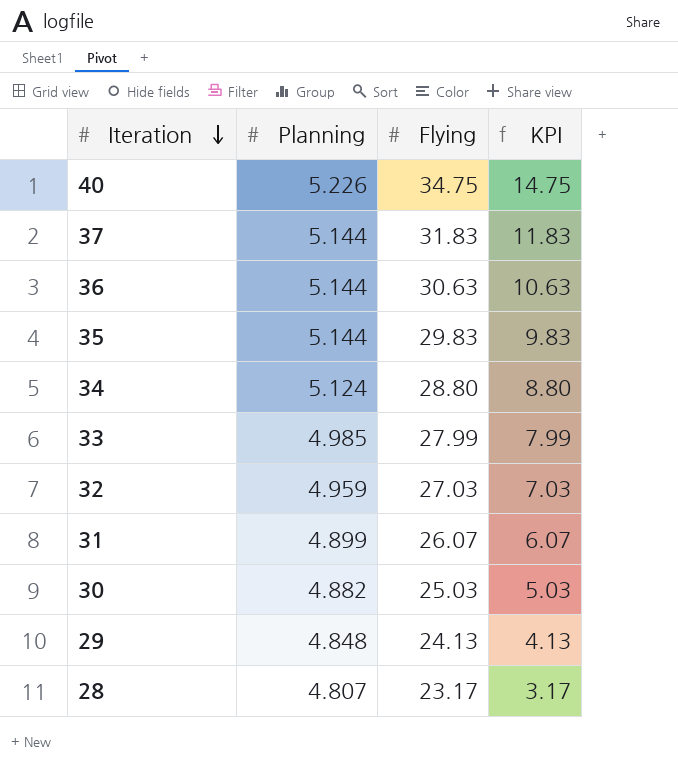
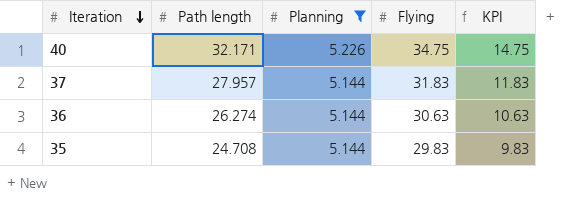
filter: none -> Planning >= 5.144
column Path length | position: none -> 2

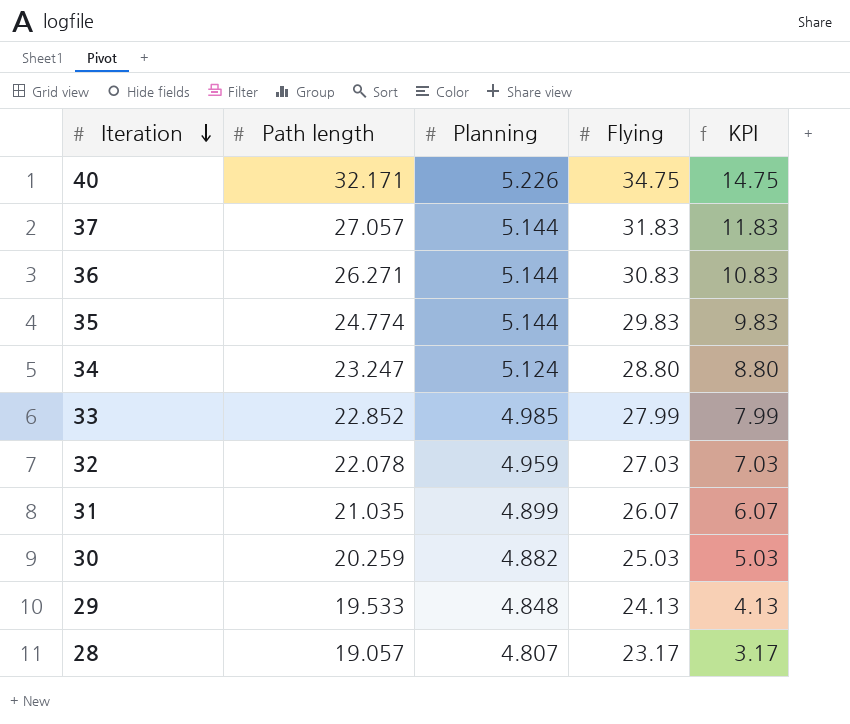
filter: Planning >= 5.144 -> none
37 | Path length: 27.957 -> 27.057
36 | Path length: 26.274 -> 26.271
36 | Flying: 30.63 -> 30.83
36 | KPI: 10.63 -> 10.83
35 | Path length: 24.708 -> 24.774

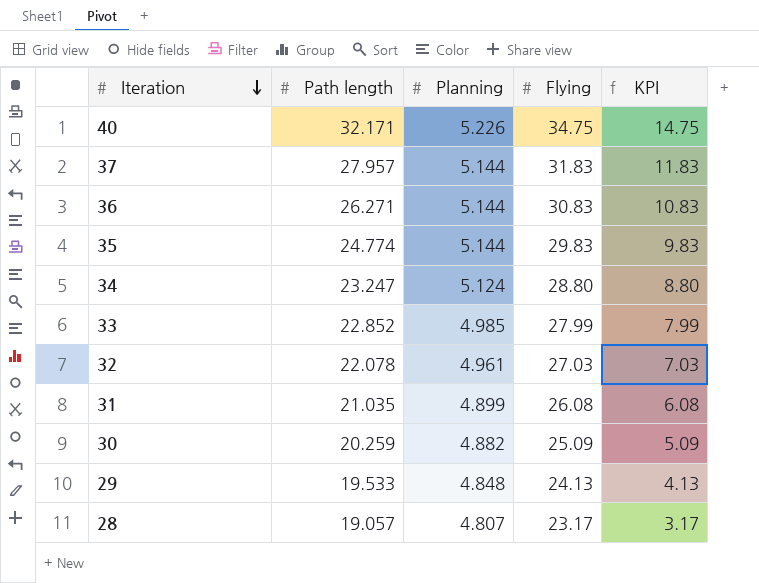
37 | Path length: 27.057 -> 27.957
32 | Planning: 4.959 -> 4.961
31 | Flying: 26.07 -> 26.08
31 | KPI: 6.07 -> 6.08
30 | Flying: 25.03 -> 25.09
30 | KPI: 5.03 -> 5.09

